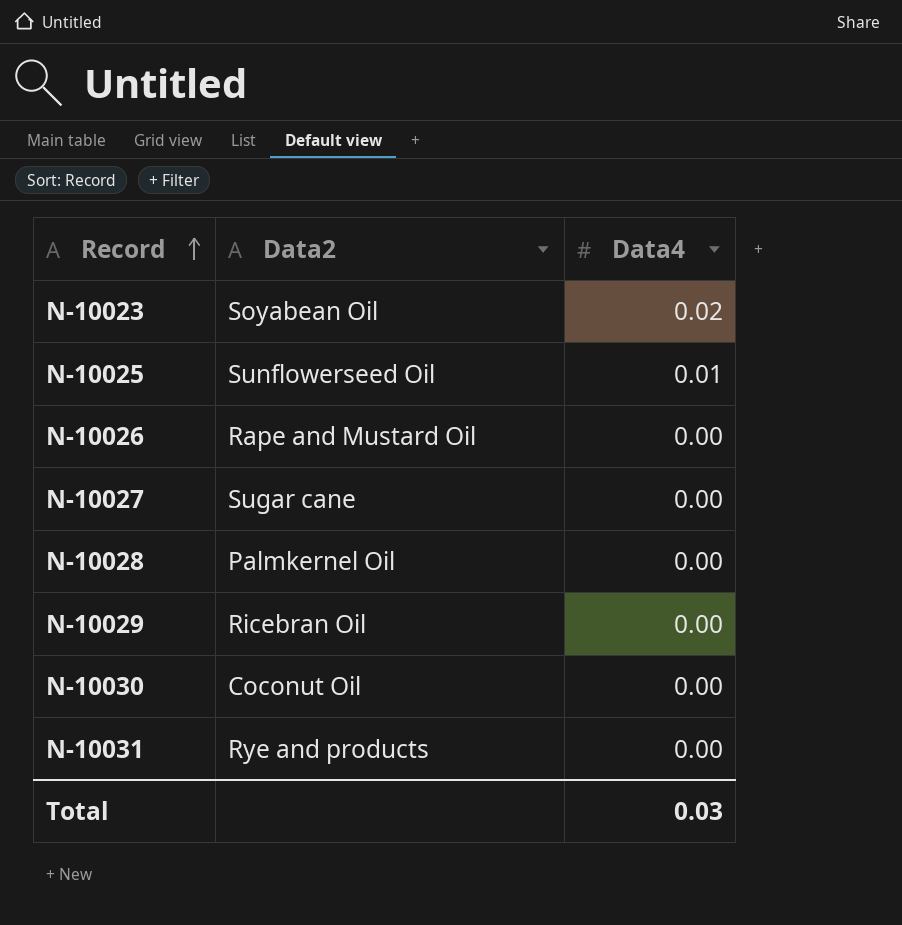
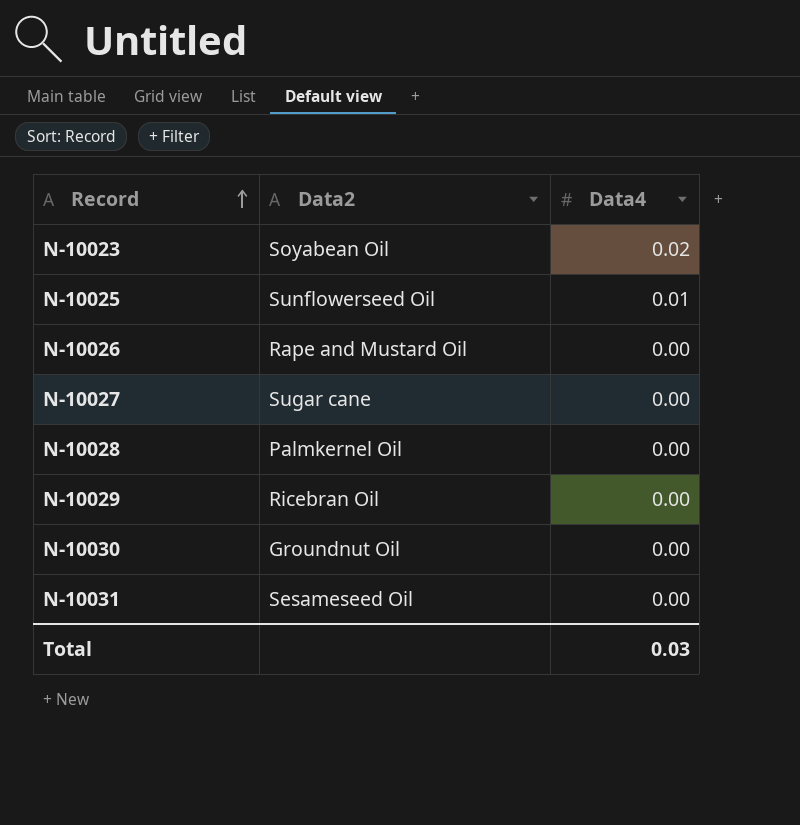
N-10030 | Data2: Coconut Oil -> Groundnut Oil
N-10031 | Data2: Rye and products -> Sesameseed Oil

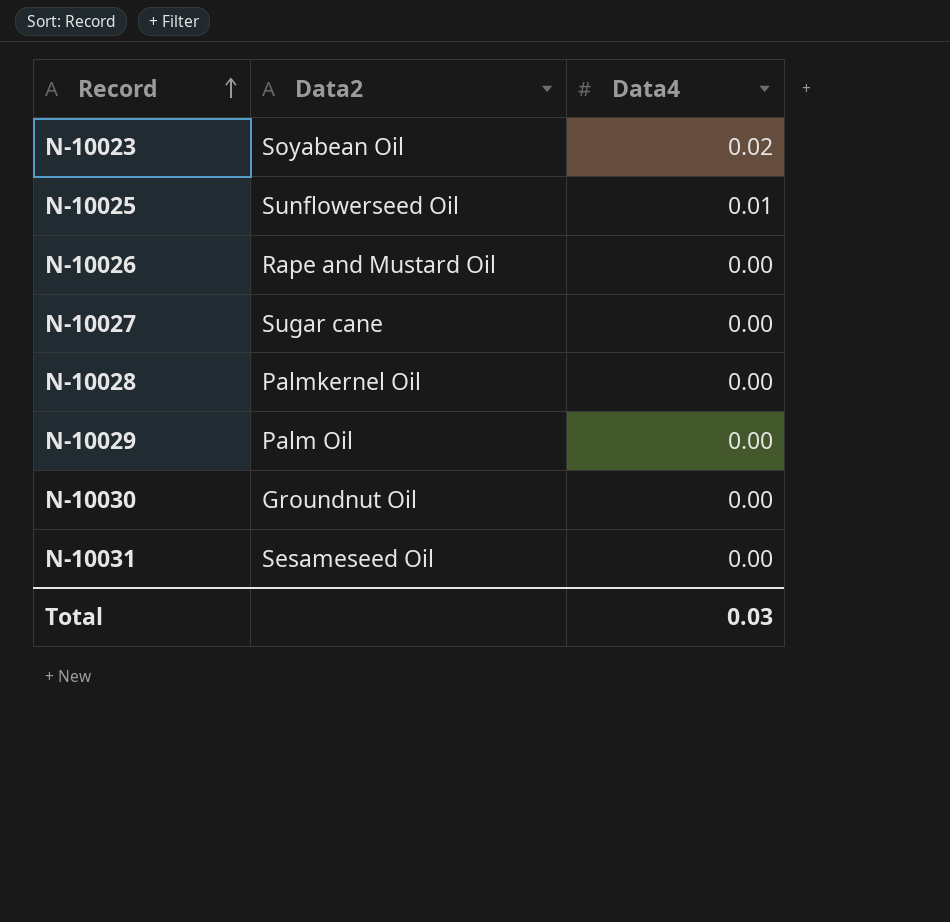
N-10029 | Data2: Ricebran Oil -> Palm Oil

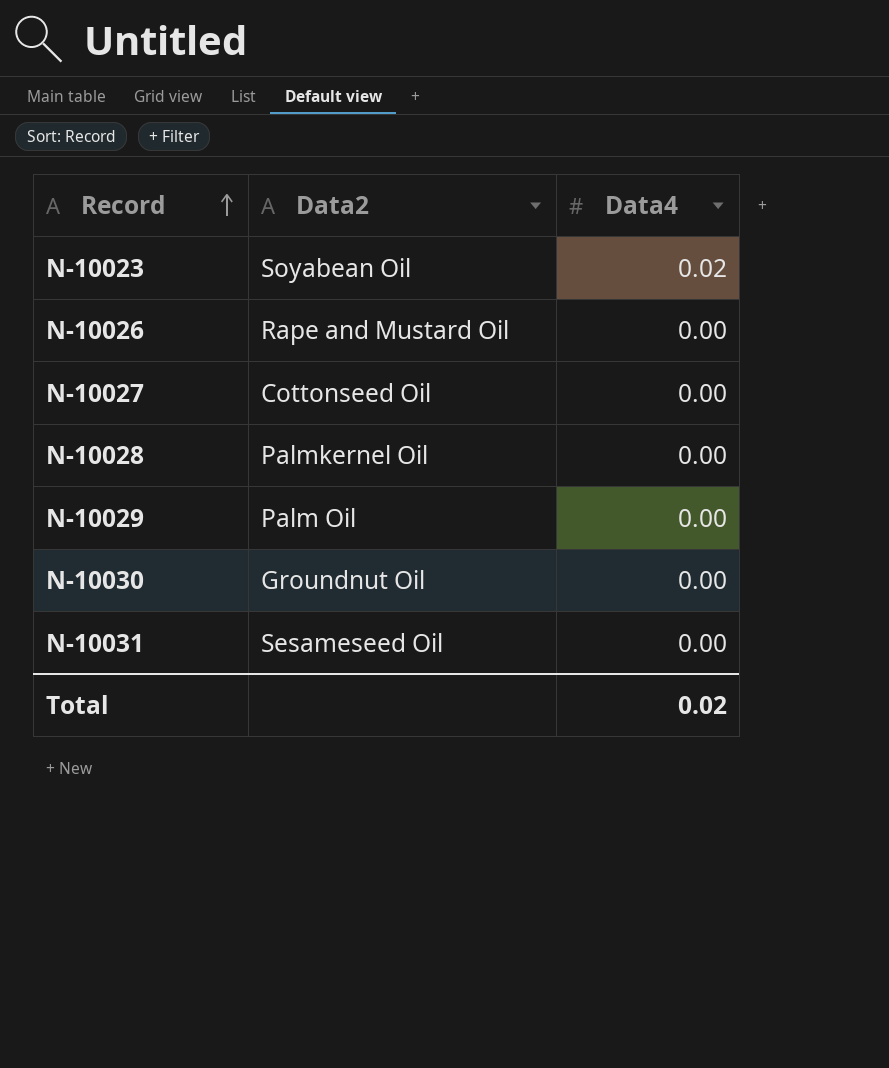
row N-10025: Sunflowerseed Oil | 0.01 -> none
N-10027 | Data2: Sugar cane -> Cottonseed Oil
Total | Data4: 0.03 -> 0.02

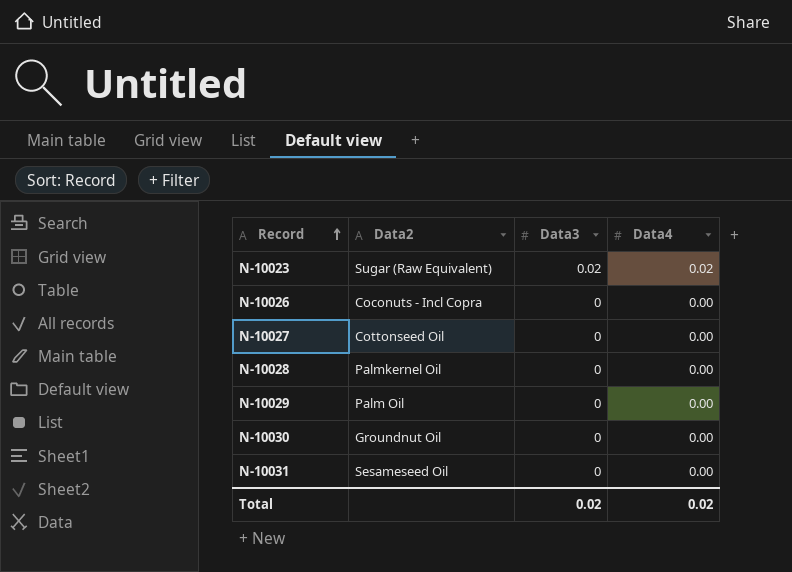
column Data3 | position: none -> 3
N-10023 | Data2: Soyabean Oil -> Sugar (Raw Equivalent)
N-10026 | Data2: Rape and Mustard Oil -> Coconuts - Incl Copra

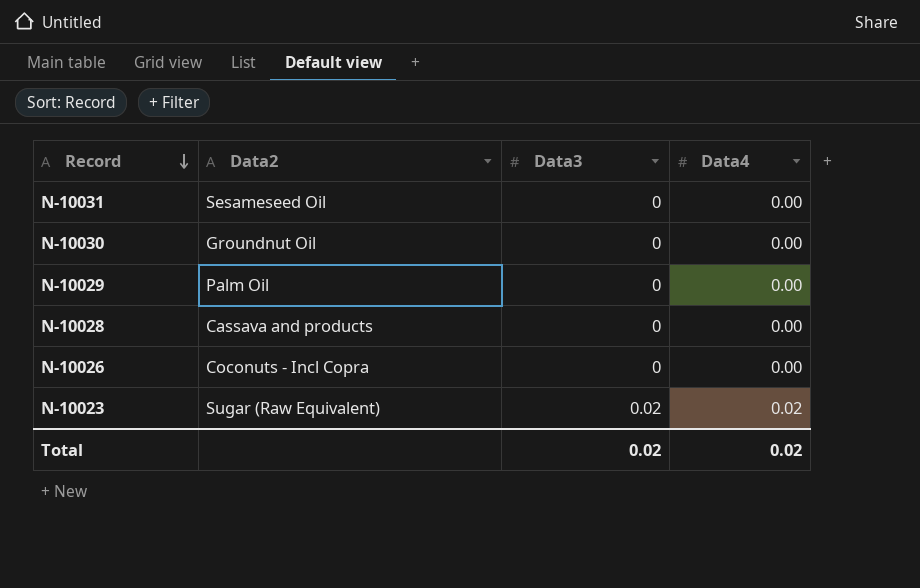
row order: Record ascending -> Record descending
row N-10027: Cottonseed Oil | 0 | 0.00 -> none
N-10028 | Data2: Palmkernel Oil -> Cassava and products

